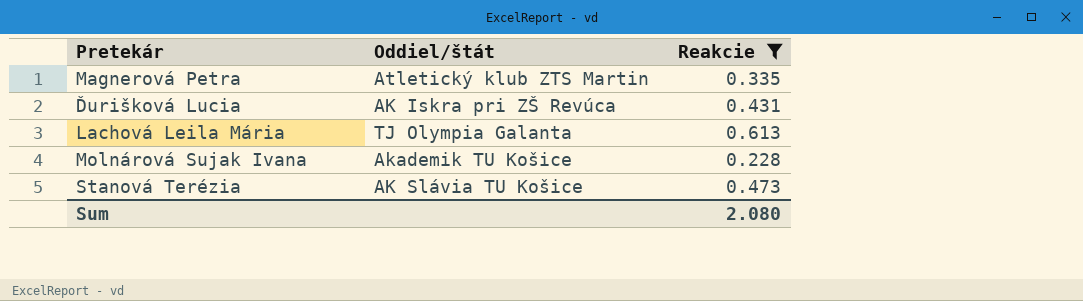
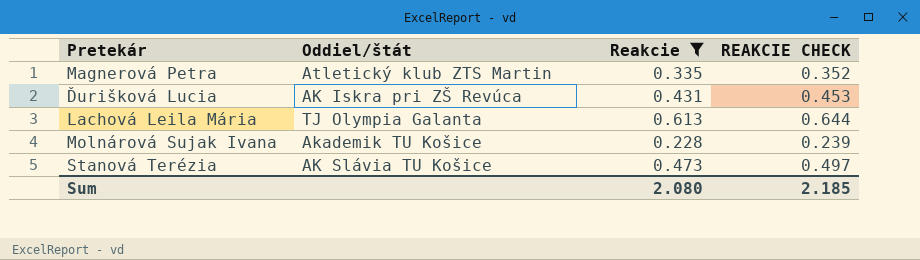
column REAKCIE CHECK | formula: none -> [Reakcie] * 1.05

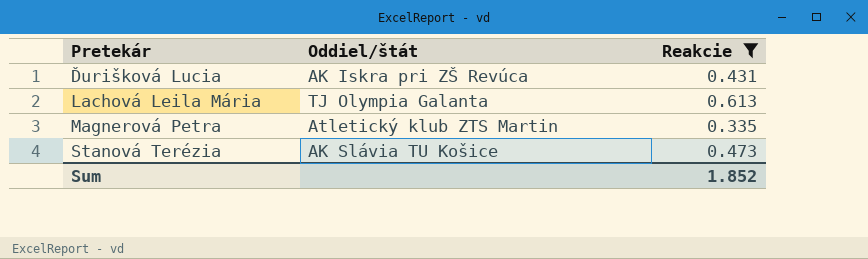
row order: none -> Pretekár ascending
column REAKCIE CHECK | formula: [Reakcie] * 1.05 -> none
row Molnárová Sujak Ivana: Akademik TU Košice | 0.228 | 0.239 -> none
Sum | Reakcie: 2.080 -> 1.852

